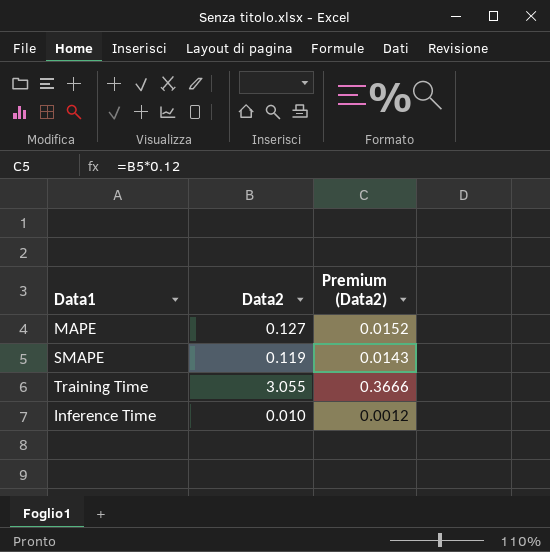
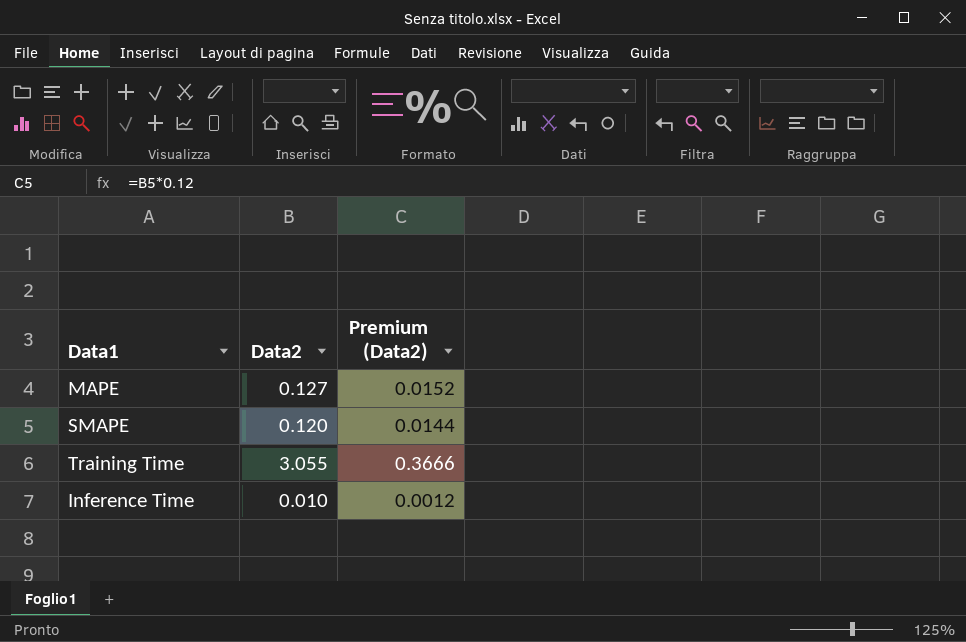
SMAPE | Data2: 0.119 -> 0.120
SMAPE | Premium (Data2): 0.0143 -> 0.0144

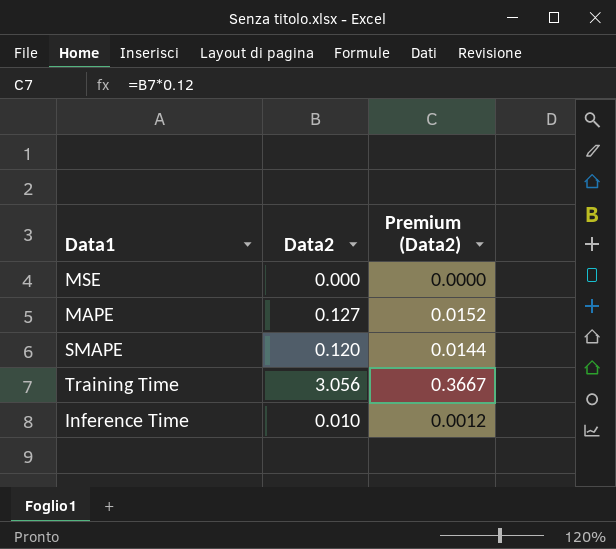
row MSE: none -> 0.000 | 0.0000
Training Time | Data2: 3.055 -> 3.056
Training Time | Premium (Data2): 0.3666 -> 0.3667

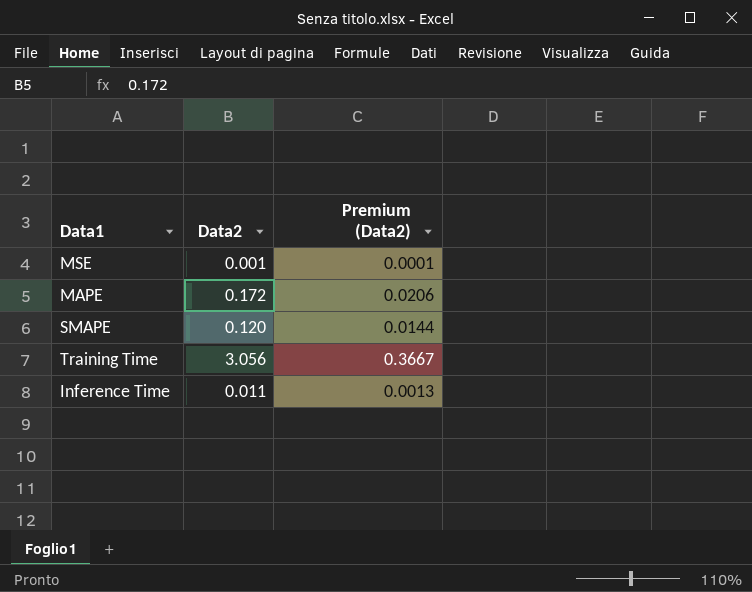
MSE | Data2: 0.000 -> 0.001
MSE | Premium (Data2): 0.0000 -> 0.0001
MAPE | Data2: 0.127 -> 0.172
MAPE | Premium (Data2): 0.0152 -> 0.0206
Inference Time | Data2: 0.010 -> 0.011
Inference Time | Premium (Data2): 0.0012 -> 0.0013

